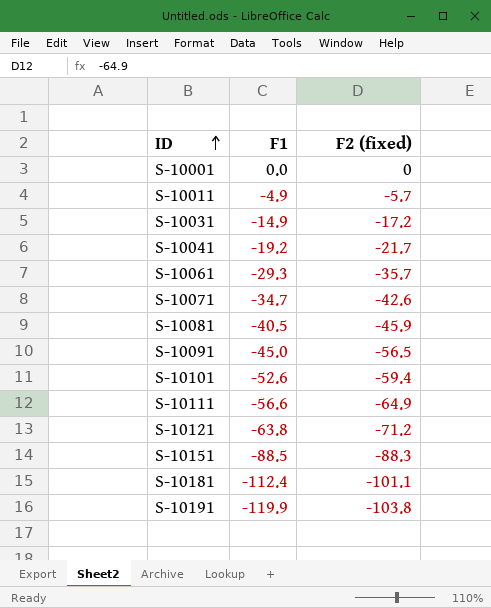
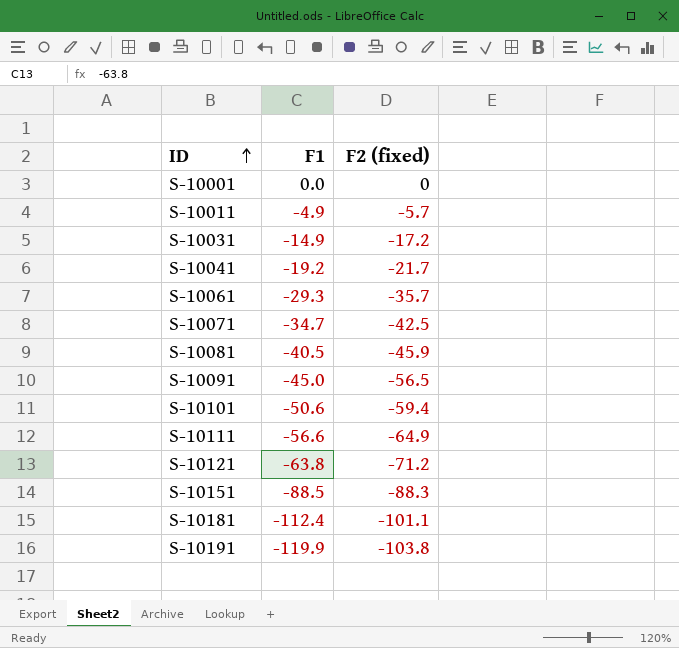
S-10071 | F2 (fixed): -42.6 -> -42.5
S-10101 | F1: -52.6 -> -50.6

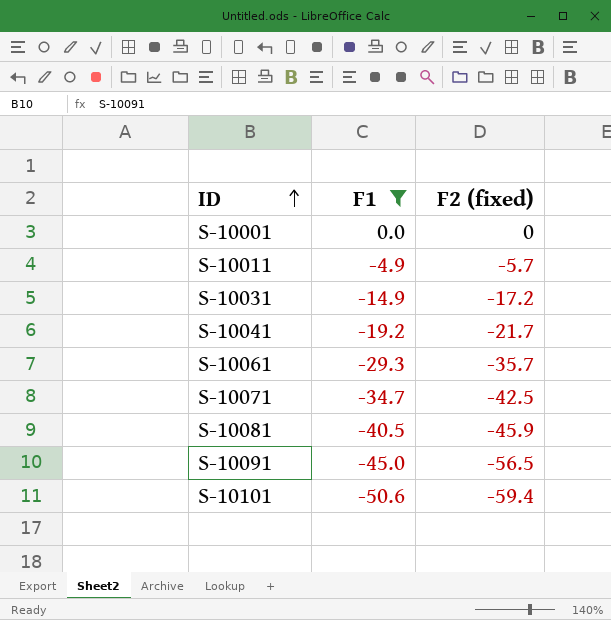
filter: none -> F1 >= -50.6

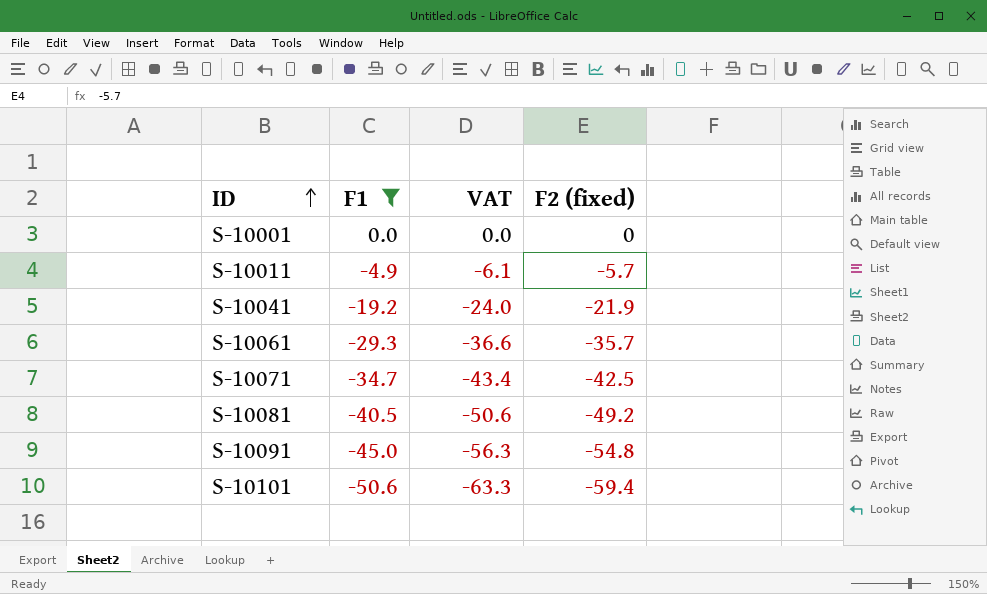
column VAT | formula: none -> [F1] * 1.25
row S-10031: -14.9 | -17.2 -> none
S-10041 | F2 (fixed): -21.7 -> -21.9
S-10081 | F2 (fixed): -45.9 -> -49.2
S-10091 | F2 (fixed): -56.5 -> -54.8

